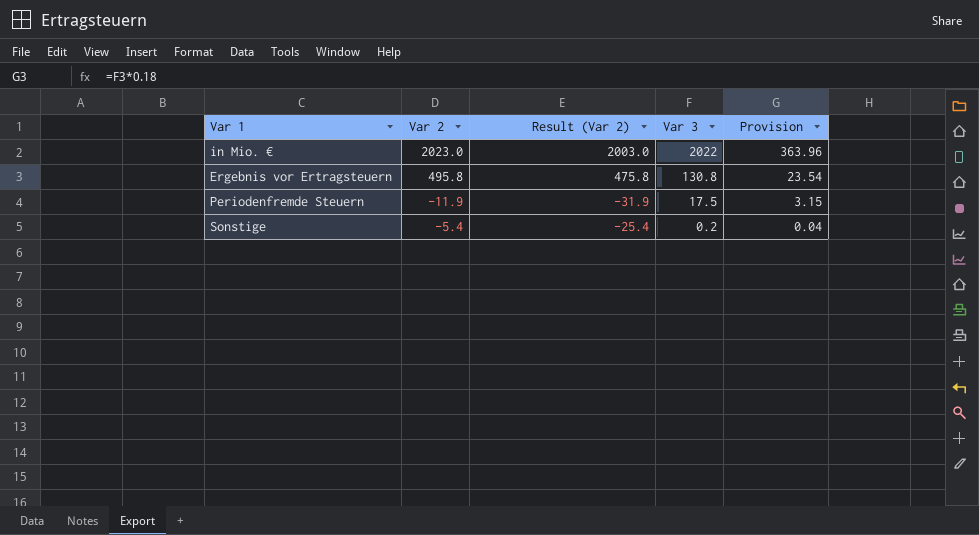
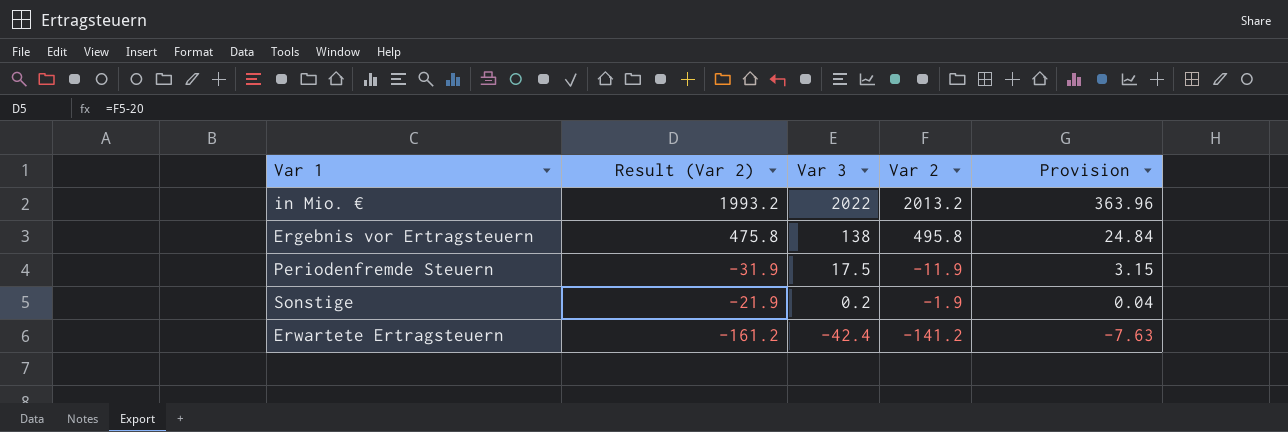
column Var 2 | position: 2 -> 4
in Mio. € | Result (Var 2): 2003.0 -> 1993.2
in Mio. € | Var 2: 2023.0 -> 2013.2
Ergebnis vor Ertragsteuern | Var 3: 130.8 -> 138
Ergebnis vor Ertragsteuern | Provision: 23.54 -> 24.84
Sonstige | Result (Var 2): -25.4 -> -21.9
Sonstige | Var 2: -5.4 -> -1.9
row Erwartete Ertragsteuern: none -> -161.2 | -42.4 | -141.2 | -7.63

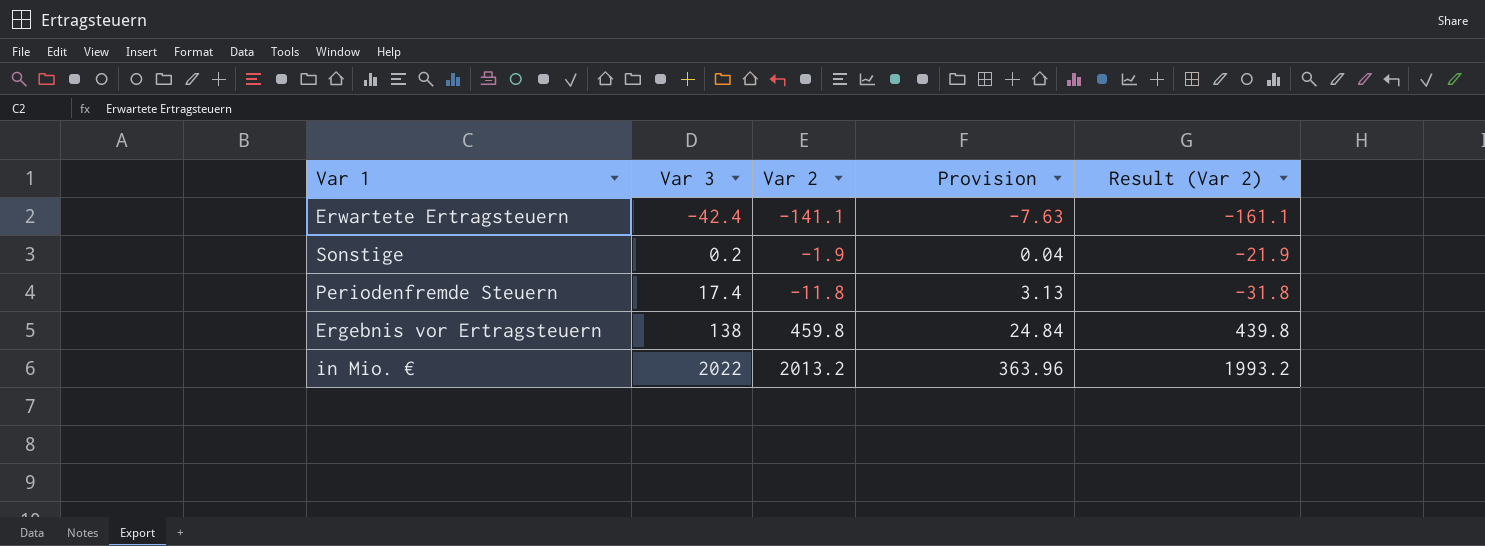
row order: Var 3 descending -> Var 3 ascending
column Result (Var 2) | position: 2 -> 5
Erwartete Ertragsteuern | Var 2: -141.2 -> -141.1
Erwartete Ertragsteuern | Result (Var 2): -161.2 -> -161.1
Periodenfremde Steuern | Var 3: 17.5 -> 17.4
Periodenfremde Steuern | Var 2: -11.9 -> -11.8
Periodenfremde Steuern | Provision: 3.15 -> 3.13
Periodenfremde Steuern | Result (Var 2): -31.9 -> -31.8
Ergebnis vor Ertragsteuern | Var 2: 495.8 -> 459.8
Ergebnis vor Ertragsteuern | Result (Var 2): 475.8 -> 439.8

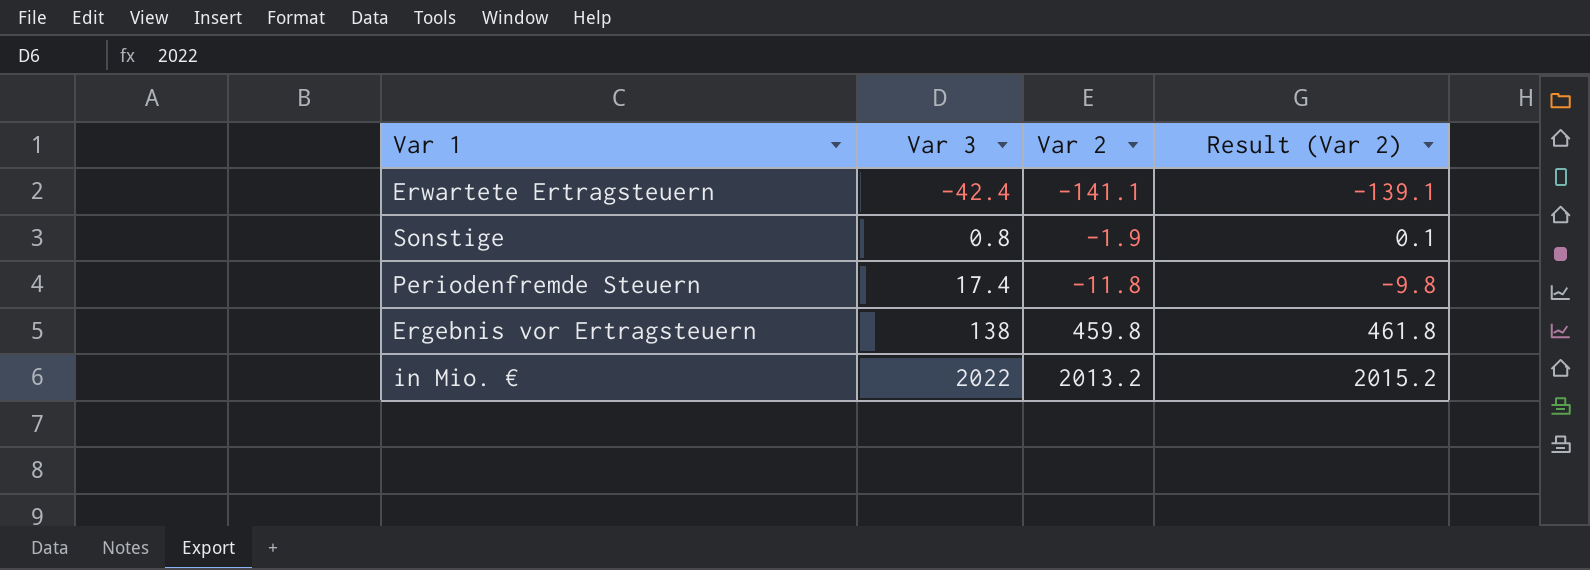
column Provision | formula: [Var 3] * 0.18 -> none
column Result (Var 2) | formula: [Var 2] - 20 -> [Var 2] + 2
Sonstige | Var 3: 0.2 -> 0.8

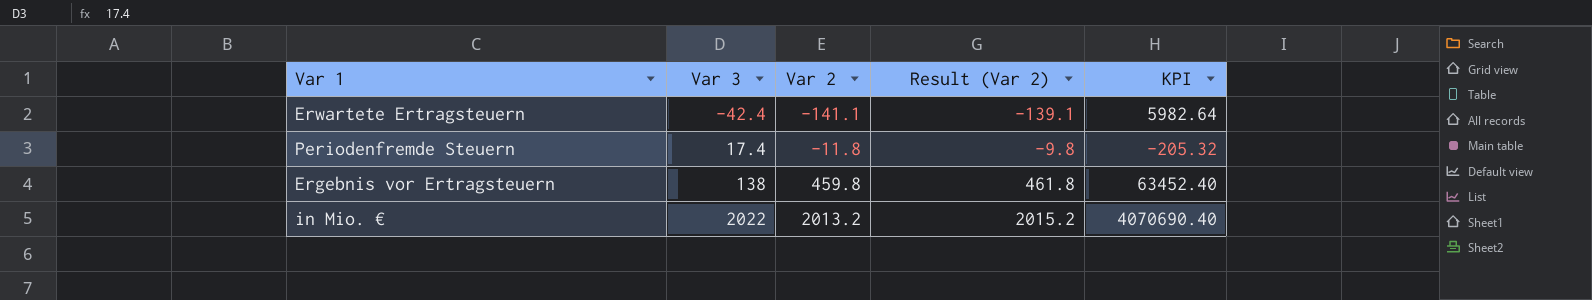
column KPI | formula: none -> [Var 3] * [Var 2]
row Sonstige: 0.8 | -1.9 | 0.1 -> none

